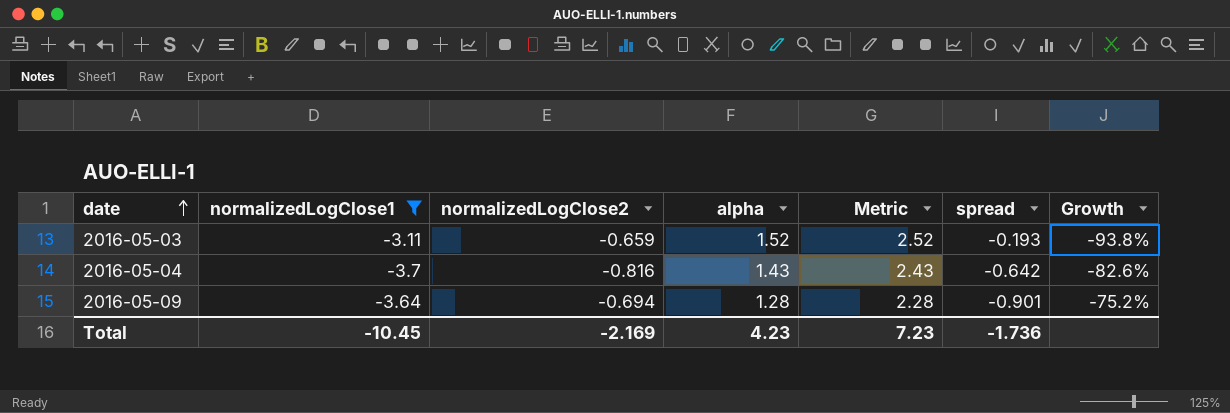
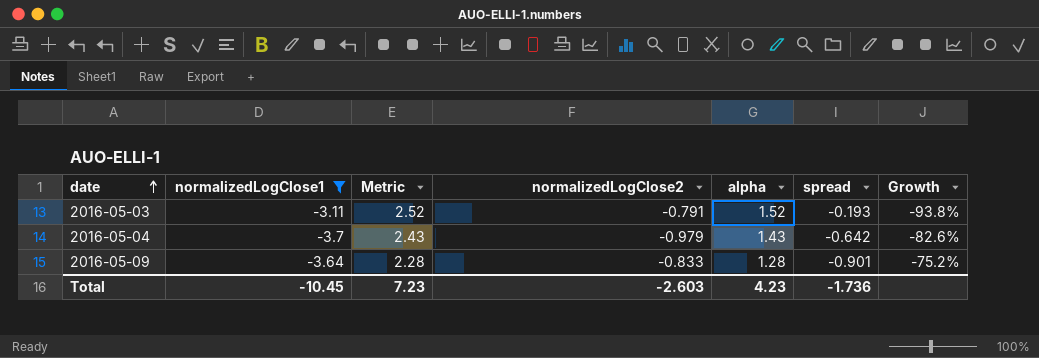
column Metric | position: 5 -> 3
2016-05-03 | normalizedLogClose2: -0.659 -> -0.791
2016-05-04 | normalizedLogClose2: -0.816 -> -0.979
2016-05-09 | normalizedLogClose2: -0.694 -> -0.833
Total | normalizedLogClose2: -2.169 -> -2.603

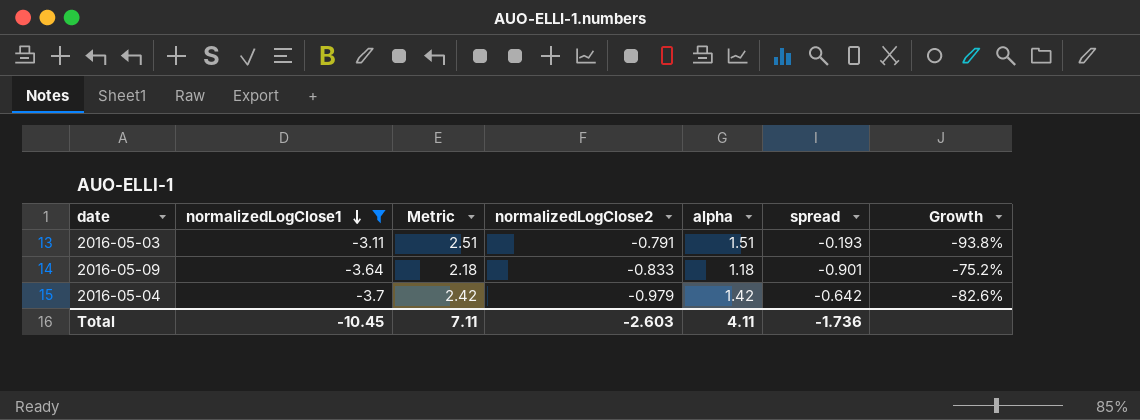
row order: date ascending -> normalizedLogClose1 descending
2016-05-03 | Metric: 2.52 -> 2.51
2016-05-03 | alpha: 1.52 -> 1.51
2016-05-09 | Metric: 2.28 -> 2.18
2016-05-09 | alpha: 1.28 -> 1.18
2016-05-04 | Metric: 2.43 -> 2.42
2016-05-04 | alpha: 1.43 -> 1.42
Total | Metric: 7.23 -> 7.11
Total | alpha: 4.23 -> 4.11

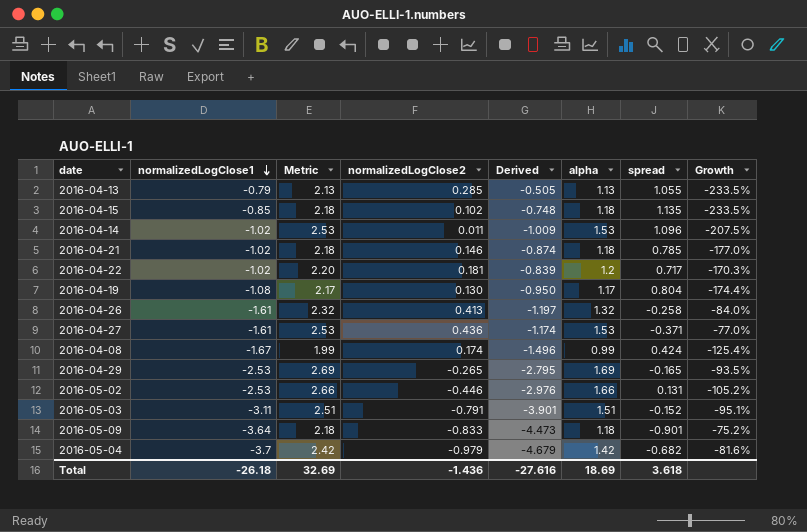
filter: normalizedLogClose1 <= -3.11 -> none
column Derived | formula: none -> [normalizedLogClose1] + [normalizedLogClose2]
2016-05-03 | spread: -0.193 -> -0.152
2016-05-03 | Growth: -93.8% -> -95.1%
2016-05-04 | spread: -0.642 -> -0.682
2016-05-04 | Growth: -82.6% -> -81.6%
Total | normalizedLogClose1: -10.45 -> -26.18
Total | Metric: 7.11 -> 32.69
Total | normalizedLogClose2: -2.603 -> -1.436
Total | alpha: 4.11 -> 18.69
Total | spread: -1.736 -> 3.618

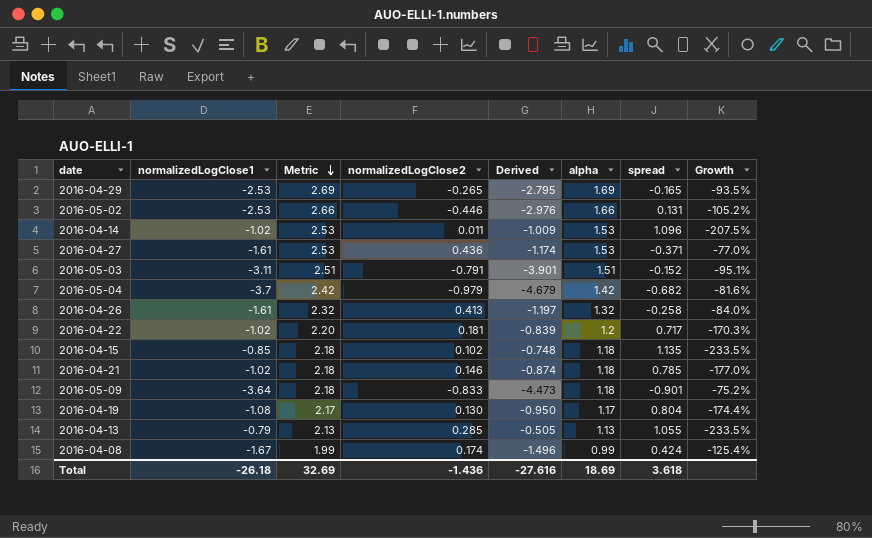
row order: normalizedLogClose1 descending -> Metric descending

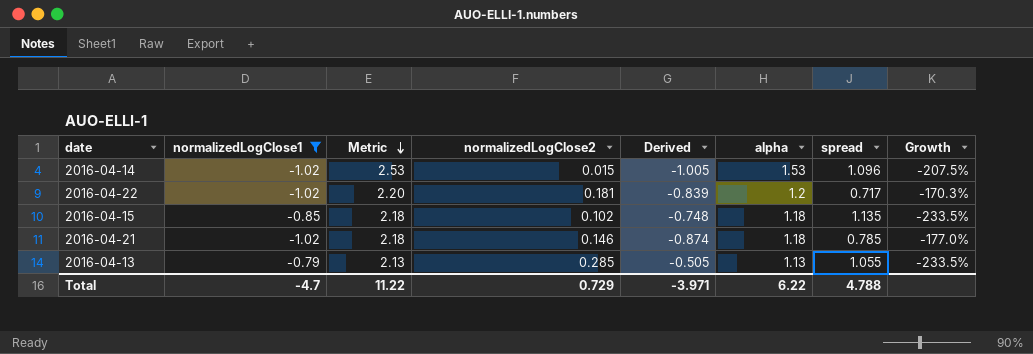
filter: none -> normalizedLogClose1 >= -1.02
2016-04-14 | normalizedLogClose2: 0.011 -> 0.015
2016-04-14 | Derived: -1.009 -> -1.005
Total | normalizedLogClose1: -26.18 -> -4.7
Total | Metric: 32.69 -> 11.22
Total | normalizedLogClose2: -1.436 -> 0.729
Total | Derived: -27.616 -> -3.971
Total | alpha: 18.69 -> 6.22
Total | spread: 3.618 -> 4.788

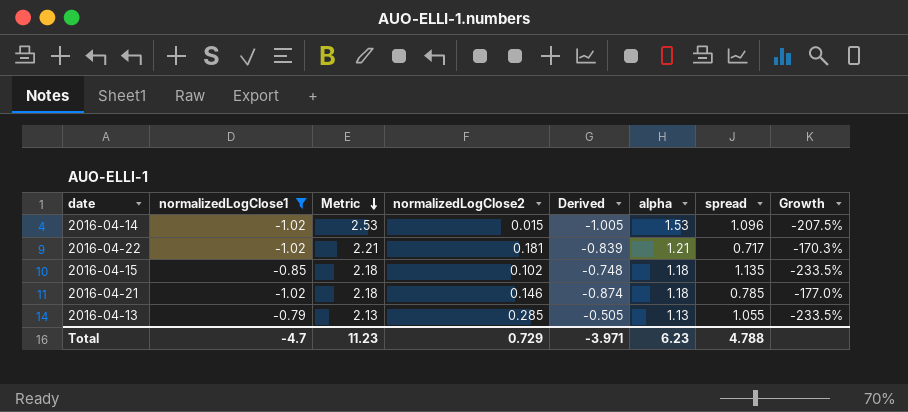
2016-04-22 | Metric: 2.20 -> 2.21
2016-04-22 | alpha: 1.2 -> 1.21
Total | Metric: 11.22 -> 11.23
Total | alpha: 6.22 -> 6.23

